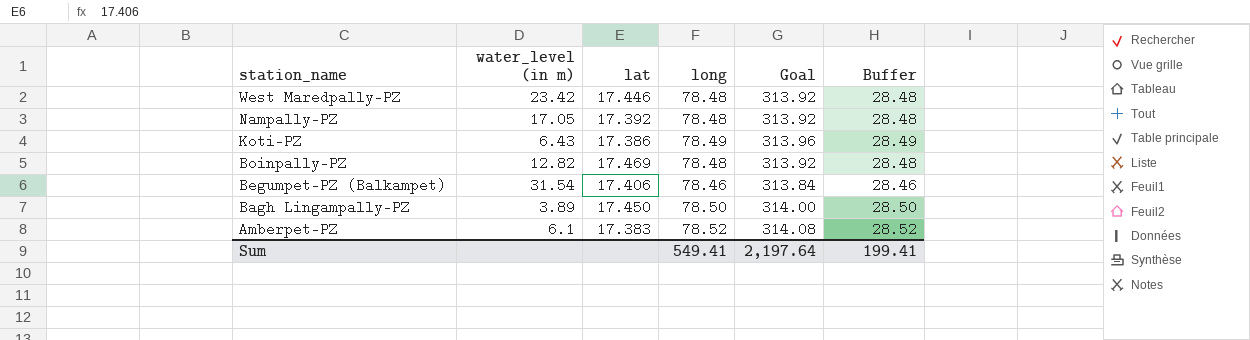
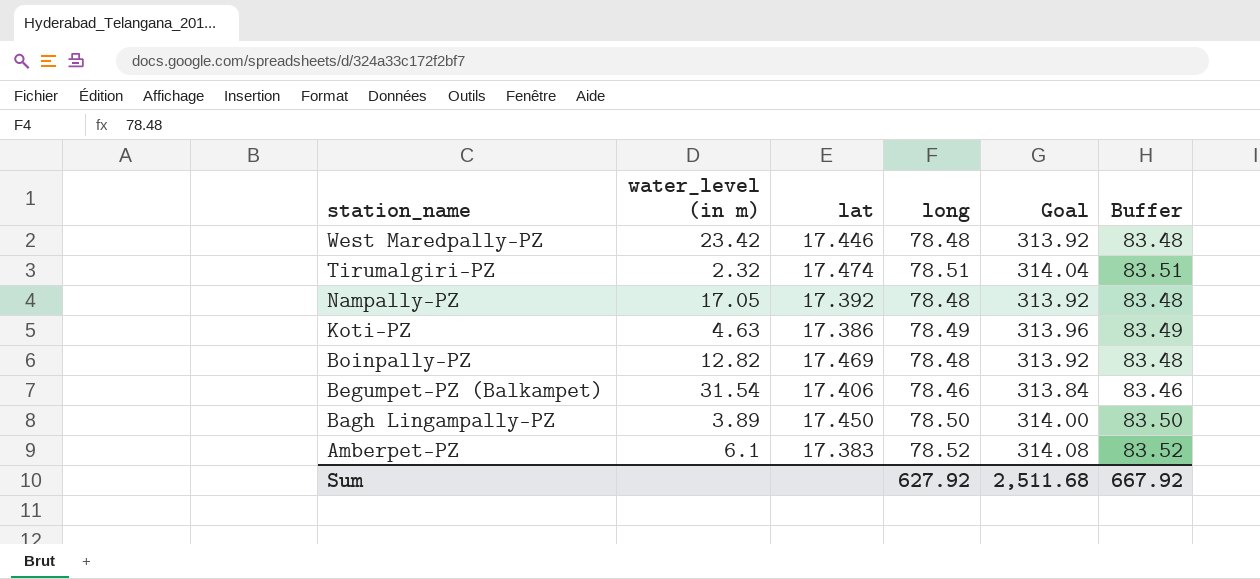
column Buffer | formula: [long] - 50 -> [long] + 5
row Tirumalgiri-PZ: none -> 2.32 | 17.474 | 78.51 | 314.04 | 83.51
Koti-PZ | water_level (in m): 6.43 -> 4.63
Sum | long: 549.41 -> 627.92
Sum | Goal: 2,197.64 -> 2,511.68
Sum | Buffer: 199.41 -> 667.92

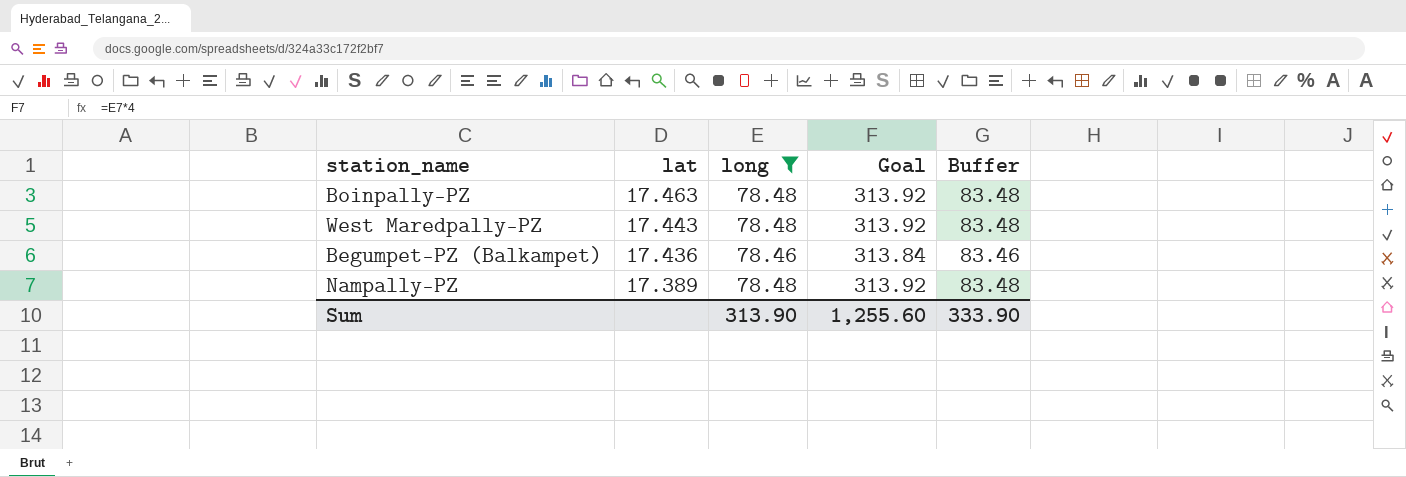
filter: none -> long <= 78.48
row order: station_name descending -> lat descending
column water_level (in m) | position: 2 -> none
Boinpally-PZ | lat: 17.469 -> 17.463
West Maredpally-PZ | lat: 17.446 -> 17.443
Begumpet-PZ (Balkampet) | lat: 17.406 -> 17.436
Nampally-PZ | lat: 17.392 -> 17.389
Sum | long: 627.92 -> 313.90
Sum | Goal: 2,511.68 -> 1,255.60
Sum | Buffer: 667.92 -> 333.90

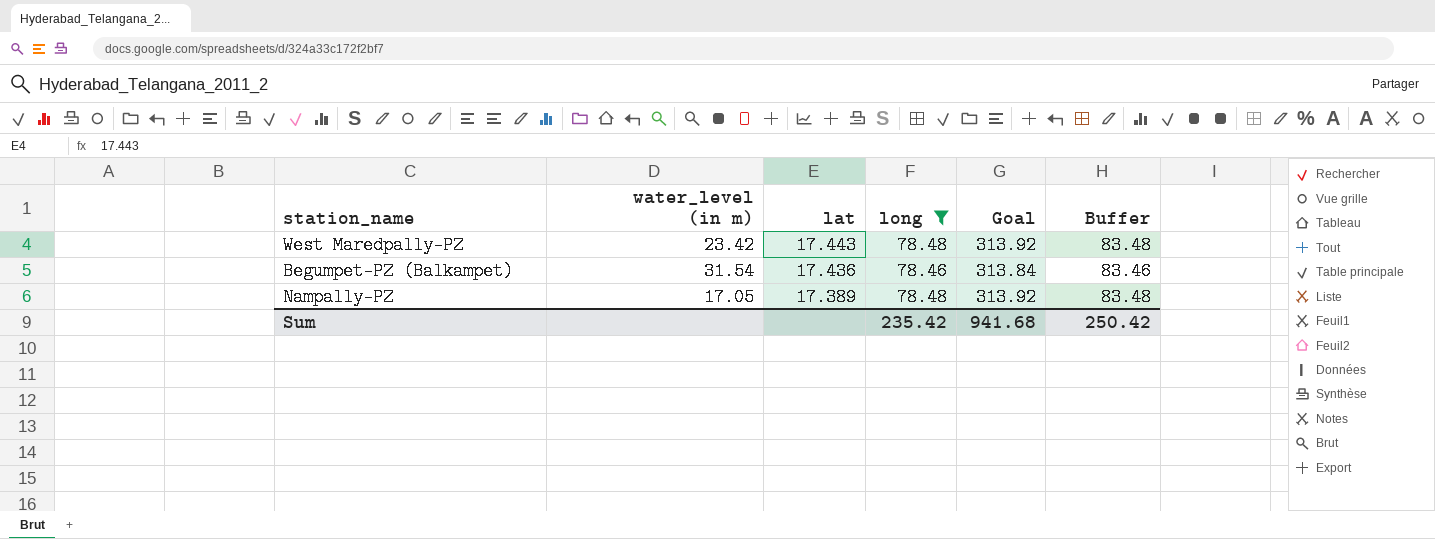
column water_level (in m) | position: none -> 2
row Boinpally-PZ: 17.463 | 78.48 | 313.92 | 83.48 -> none
Sum | long: 313.90 -> 235.42
Sum | Goal: 1,255.60 -> 941.68
Sum | Buffer: 333.90 -> 250.42

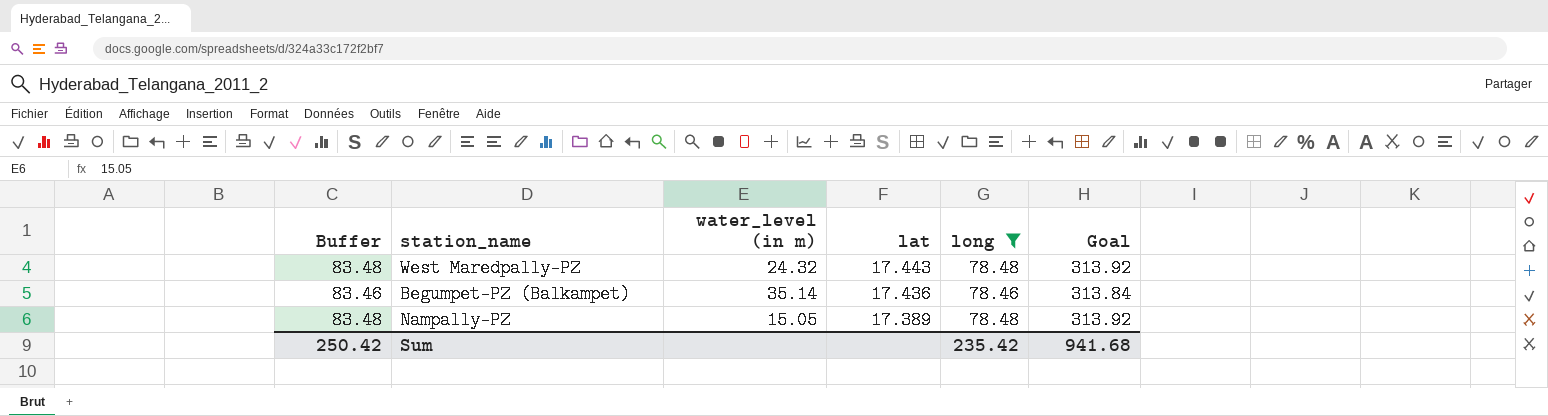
column Buffer | position: 6 -> 1
West Maredpally-PZ | water_level (in m): 23.42 -> 24.32
Begumpet-PZ (Balkampet) | water_level (in m): 31.54 -> 35.14
Nampally-PZ | water_level (in m): 17.05 -> 15.05

